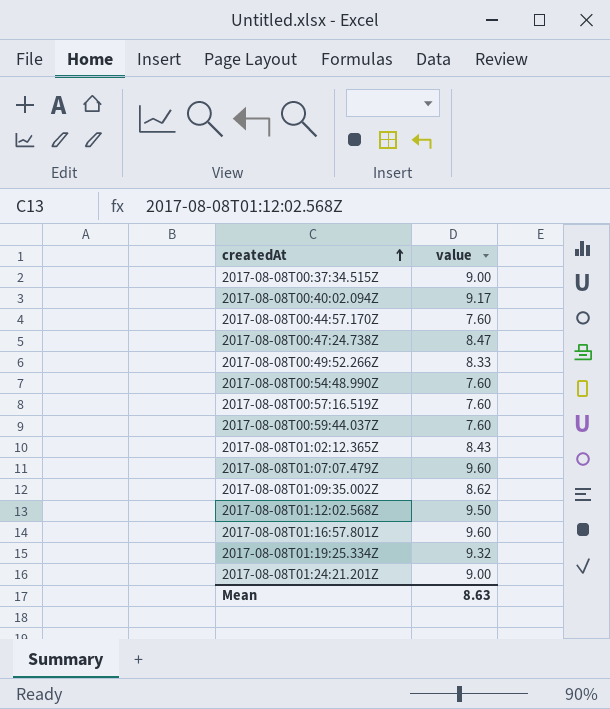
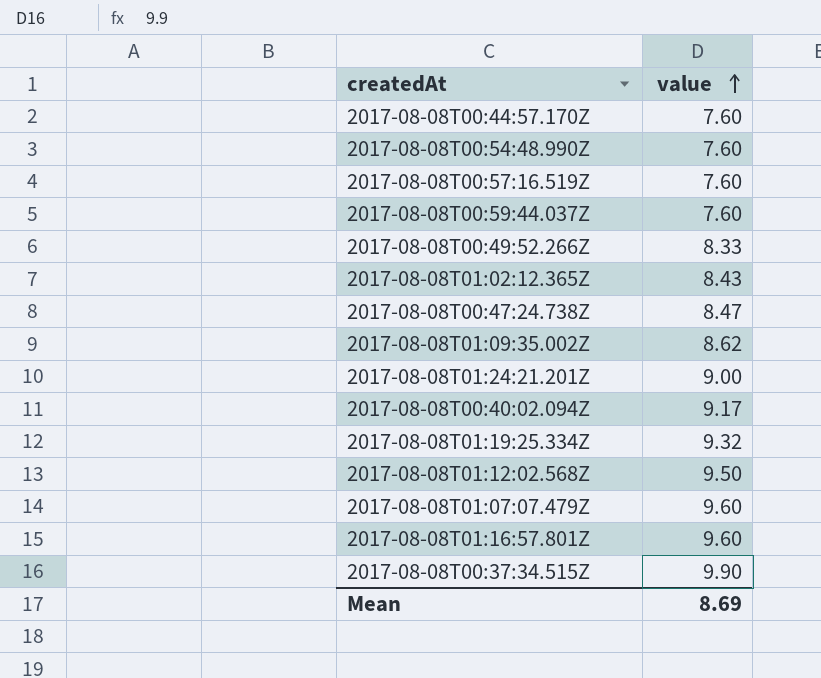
row order: createdAt ascending -> value ascending
2017-08-08T00:37:34.515Z | value: 9.00 -> 9.90
Mean | value: 8.63 -> 8.69

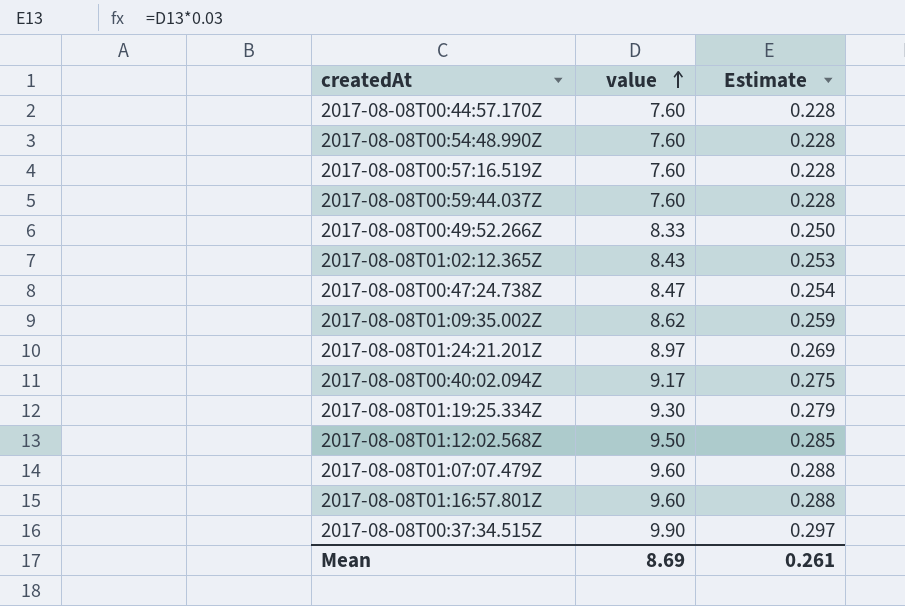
column Estimate | formula: none -> [value] * 0.03
2017-08-08T01:24:21.201Z | value: 9.00 -> 8.97
2017-08-08T01:19:25.334Z | value: 9.32 -> 9.30

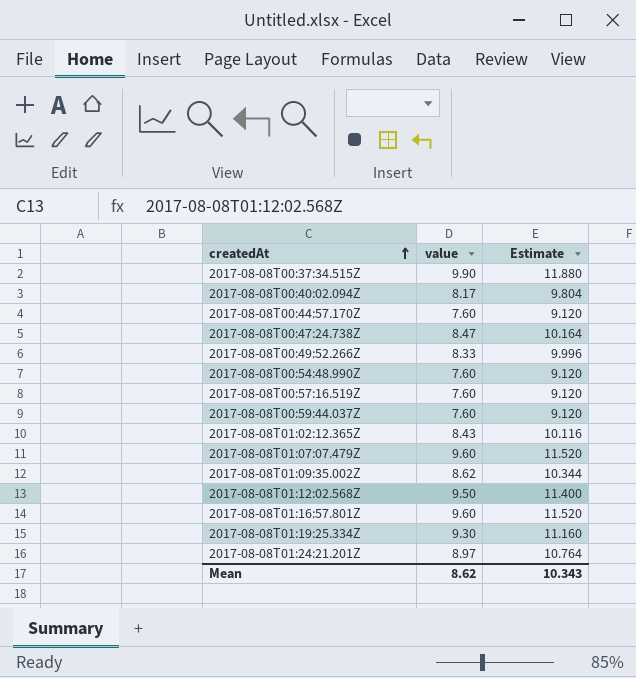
row order: value ascending -> createdAt ascending
column Estimate | formula: [value] * 0.03 -> [value] * 1.2
2017-08-08T00:40:02.094Z | value: 9.17 -> 8.17
Mean | value: 8.69 -> 8.62
Mean | Estimate: 0.261 -> 10.343

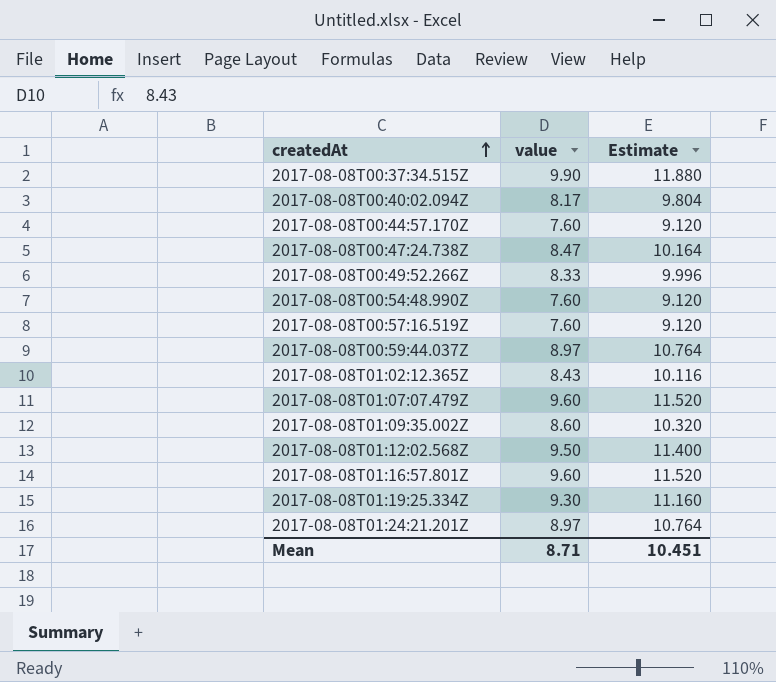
2017-08-08T00:59:44.037Z | value: 7.60 -> 8.97
2017-08-08T00:59:44.037Z | Estimate: 9.120 -> 10.764
2017-08-08T01:09:35.002Z | value: 8.62 -> 8.60
2017-08-08T01:09:35.002Z | Estimate: 10.344 -> 10.320
Mean | value: 8.62 -> 8.71
Mean | Estimate: 10.343 -> 10.451

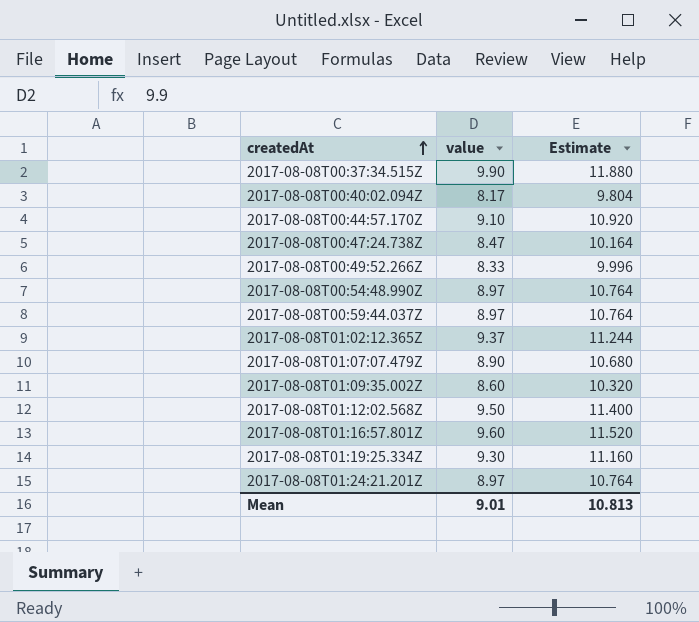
row 2017-08-08T00:57:16.519Z: 7.60 | 9.120 -> none
2017-08-08T00:44:57.170Z | value: 7.60 -> 9.10
2017-08-08T00:44:57.170Z | Estimate: 9.120 -> 10.920
2017-08-08T00:54:48.990Z | value: 7.60 -> 8.97
2017-08-08T00:54:48.990Z | Estimate: 9.120 -> 10.764
2017-08-08T01:02:12.365Z | value: 8.43 -> 9.37
2017-08-08T01:02:12.365Z | Estimate: 10.116 -> 11.244
2017-08-08T01:07:07.479Z | value: 9.60 -> 8.90
2017-08-08T01:07:07.479Z | Estimate: 11.520 -> 10.680
Mean | value: 8.71 -> 9.01
Mean | Estimate: 10.451 -> 10.813

